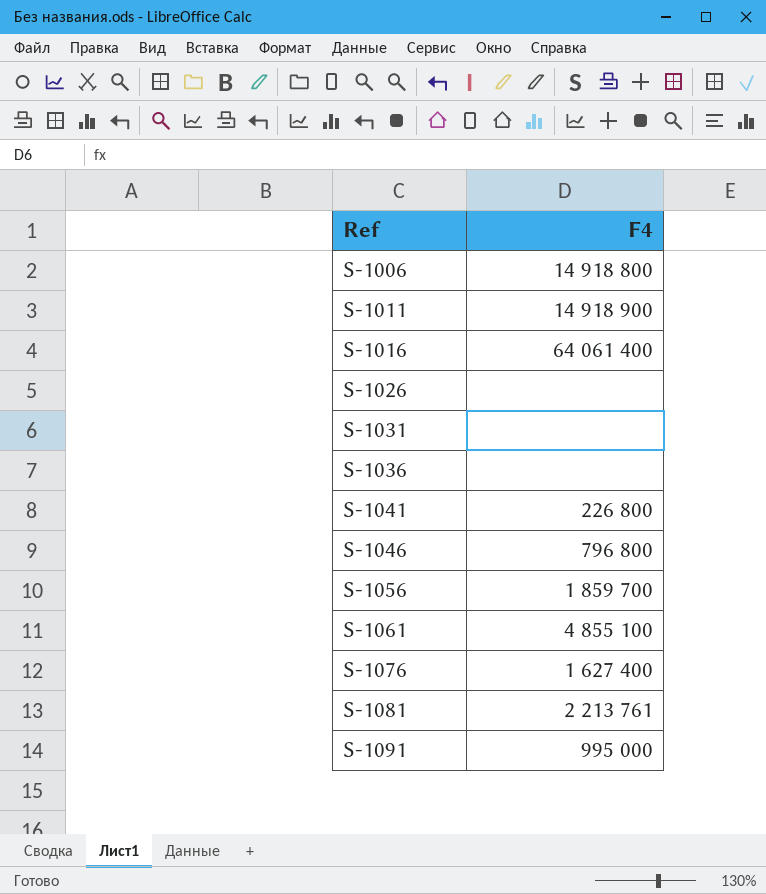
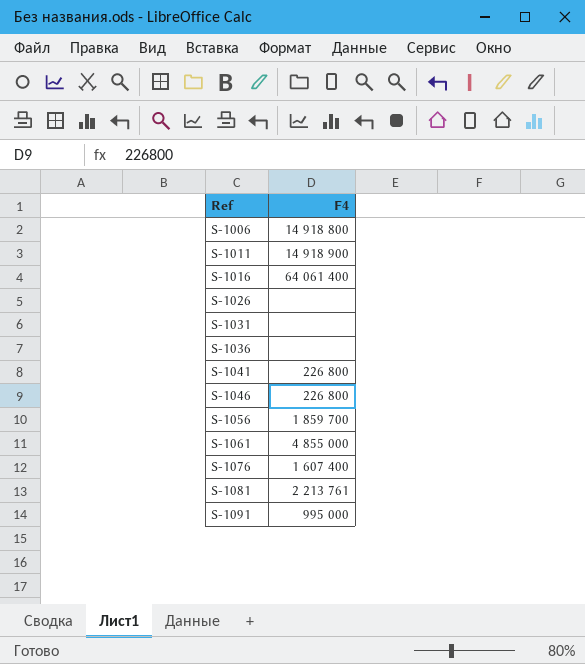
S-1046 | F4: 796 800 -> 226 800
S-1061 | F4: 4 855 100 -> 4 855 000
S-1076 | F4: 1 627 400 -> 1 607 400

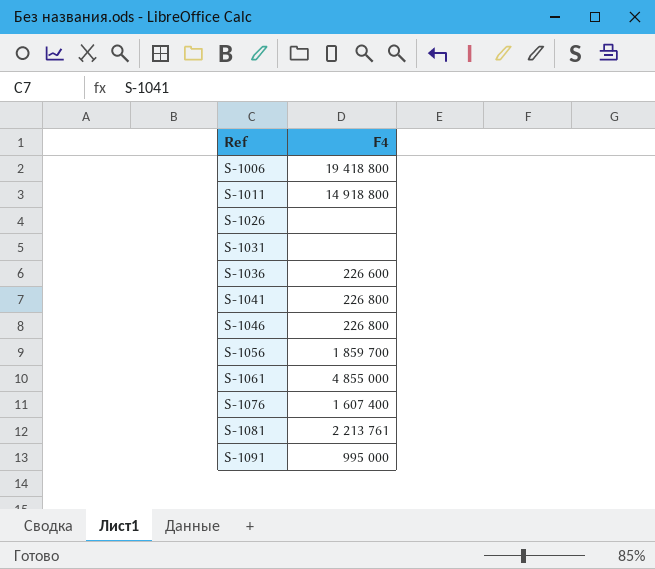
row S-1016: 64 061 400 -> none
S-1006 | F4: 14 918 800 -> 19 418 800
S-1011 | F4: 14 918 900 -> 14 918 800
S-1036 | F4: none -> 226 600

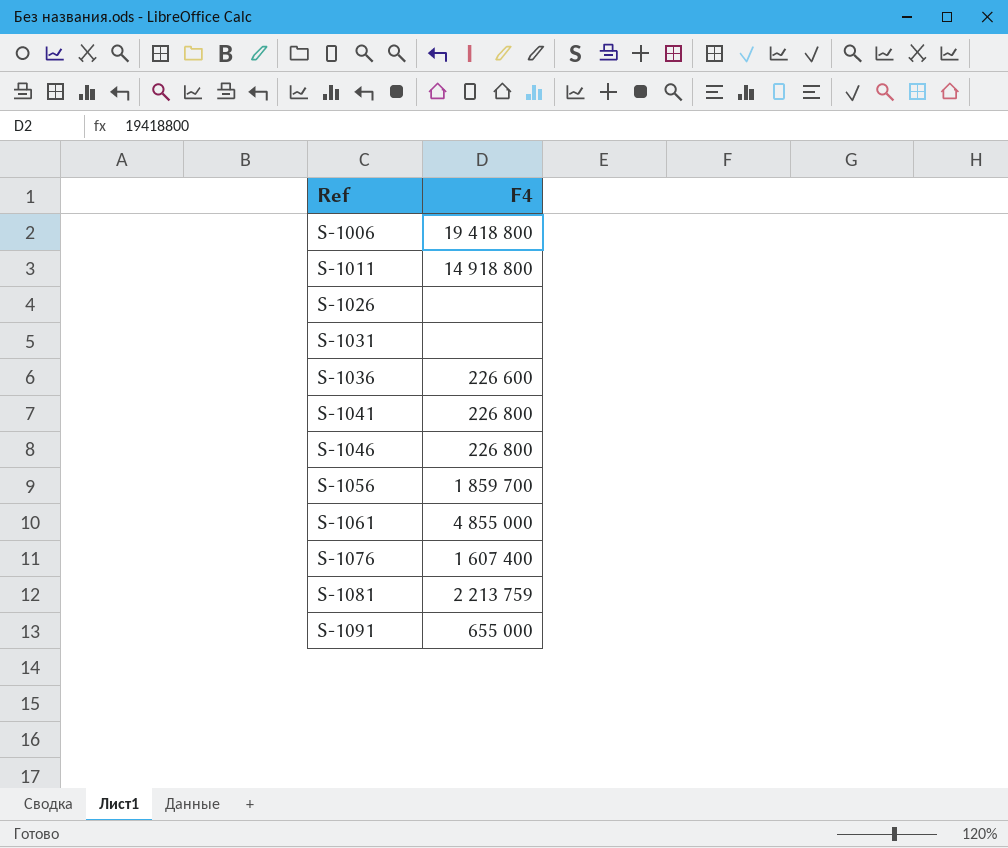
S-1081 | F4: 2 213 761 -> 2 213 759
S-1091 | F4: 995 000 -> 655 000

